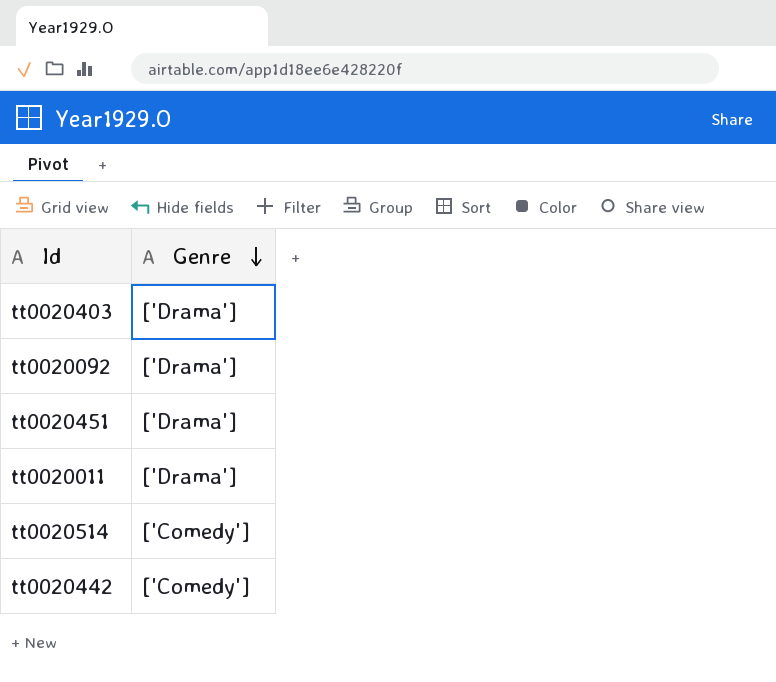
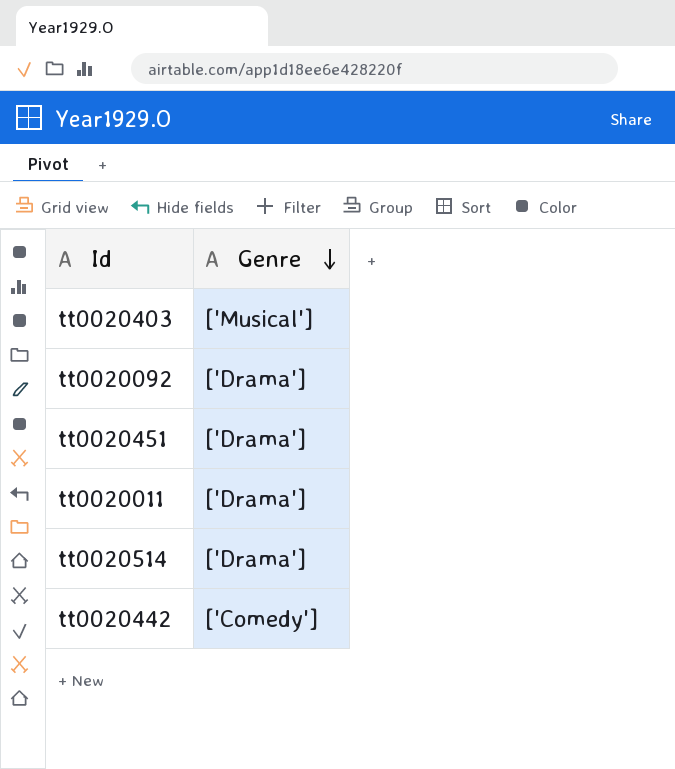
tt0020403 | Genre: ['Drama'] -> ['Musical']
tt0020514 | Genre: ['Comedy'] -> ['Drama']

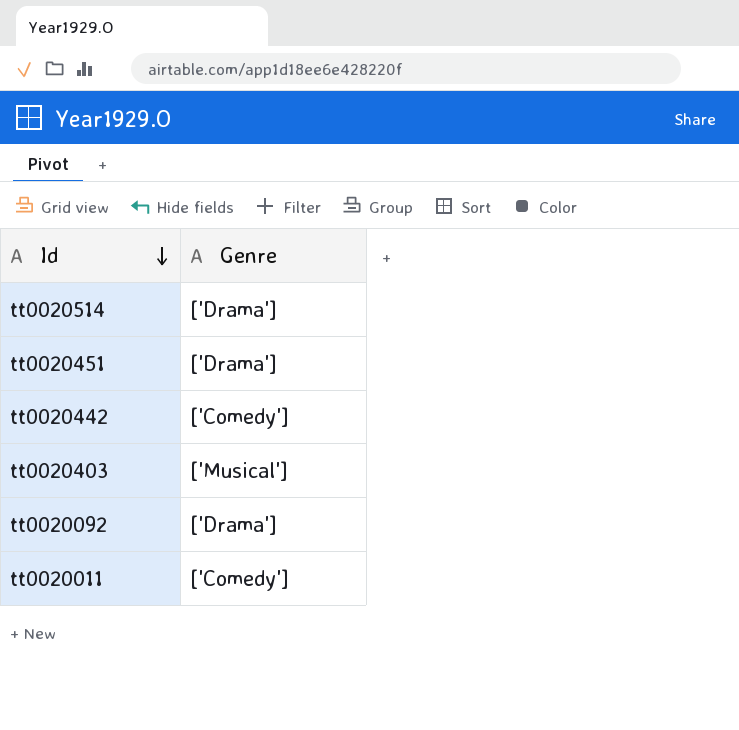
row order: Genre descending -> Id descending
tt0020011 | Genre: ['Drama'] -> ['Comedy']

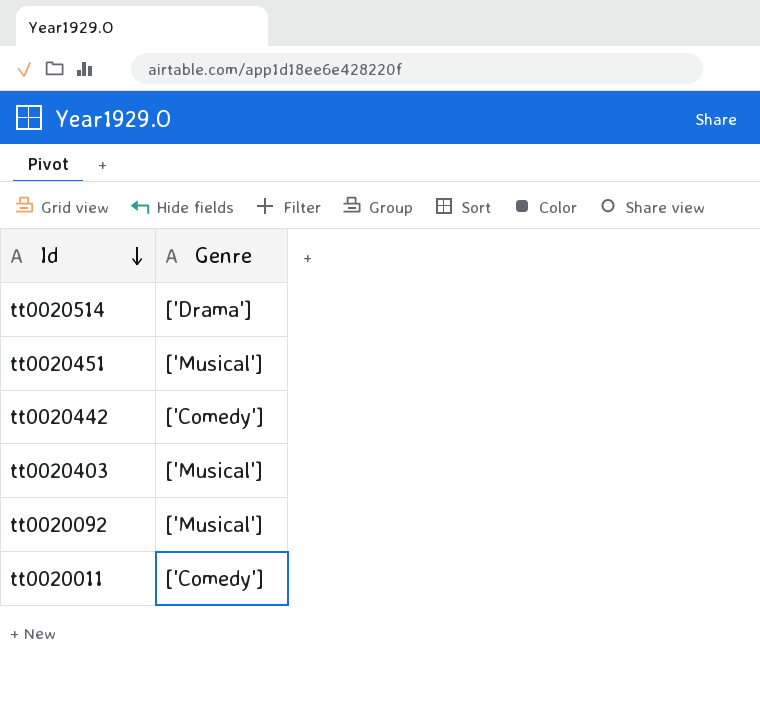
tt0020451 | Genre: ['Drama'] -> ['Musical']
tt0020092 | Genre: ['Drama'] -> ['Musical']

